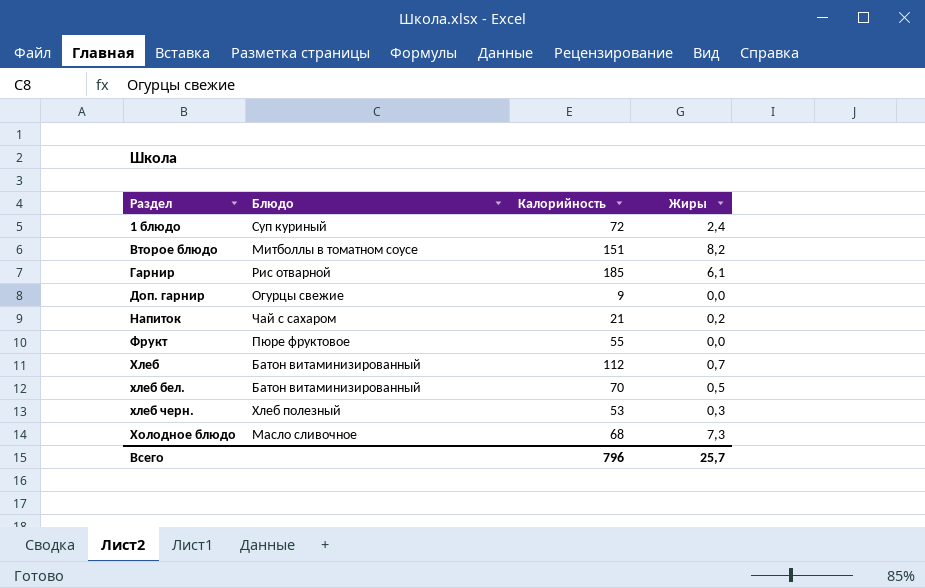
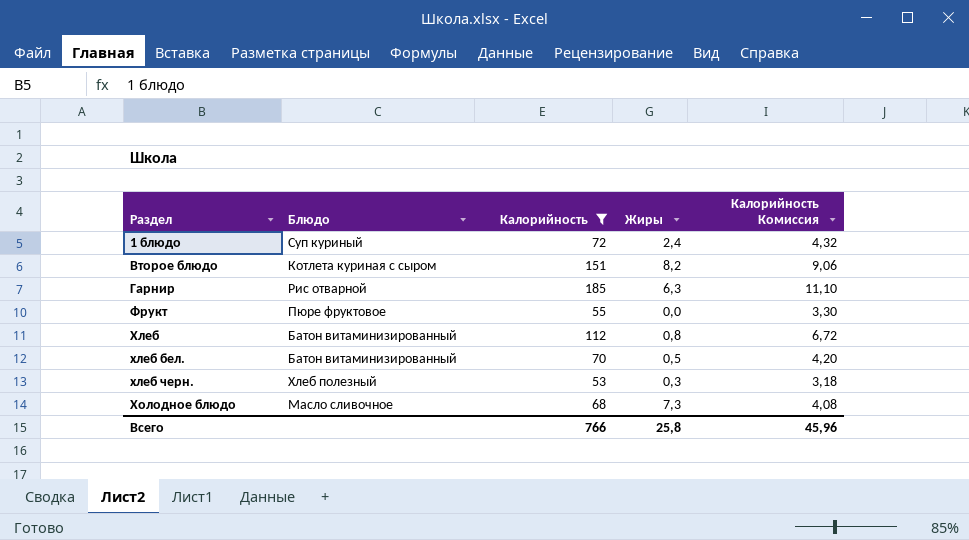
filter: none -> Калорийность >= 53
column Калорийность Комиссия | formula: none -> [Калорийность] * 0,06
Второе блюдо | Блюдо: Митболлы в томатном соусе -> Котлета куриная с сыром
Гарнир | Жиры: 6,1 -> 6,3
Хлеб | Жиры: 0,7 -> 0,8
Всего | Калорийность: 796 -> 766
Всего | Жиры: 25,7 -> 25,8

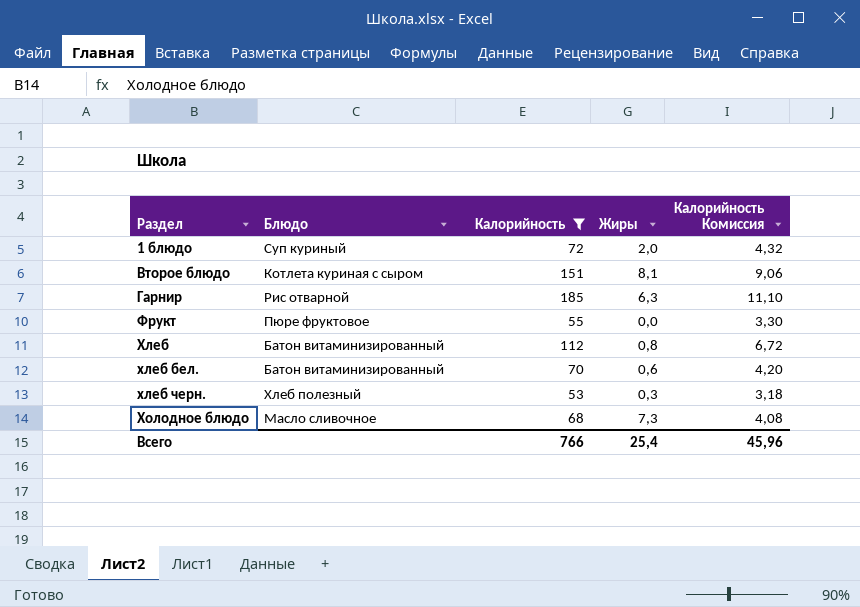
1 блюдо | Жиры: 2,4 -> 2,0
Второе блюдо | Жиры: 8,2 -> 8,1
хлеб бел. | Жиры: 0,5 -> 0,6
Всего | Жиры: 25,8 -> 25,4

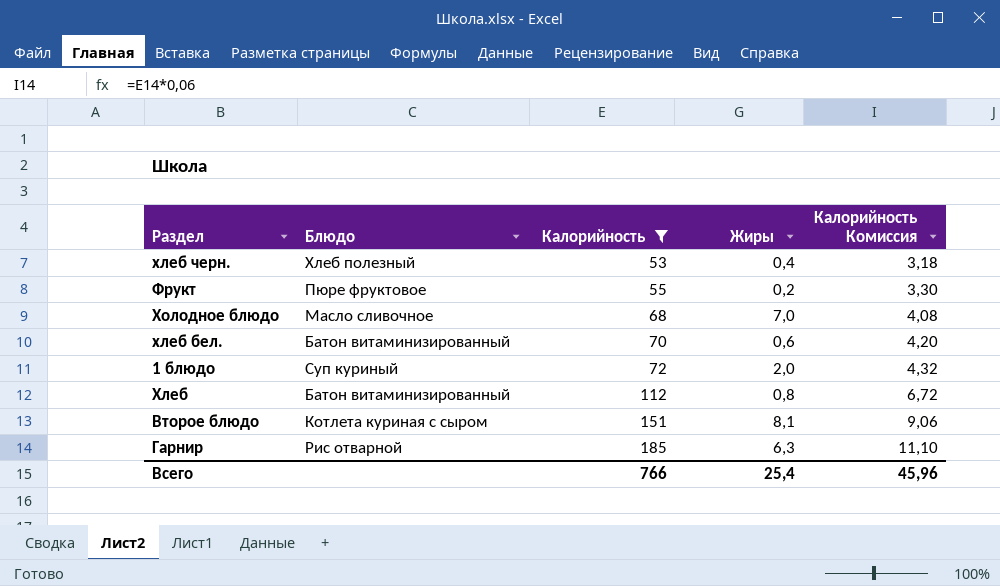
row order: Раздел ascending -> Калорийность ascending
хлеб черн. | Жиры: 0,3 -> 0,4
Фрукт | Жиры: 0,0 -> 0,2
Холодное блюдо | Жиры: 7,3 -> 7,0

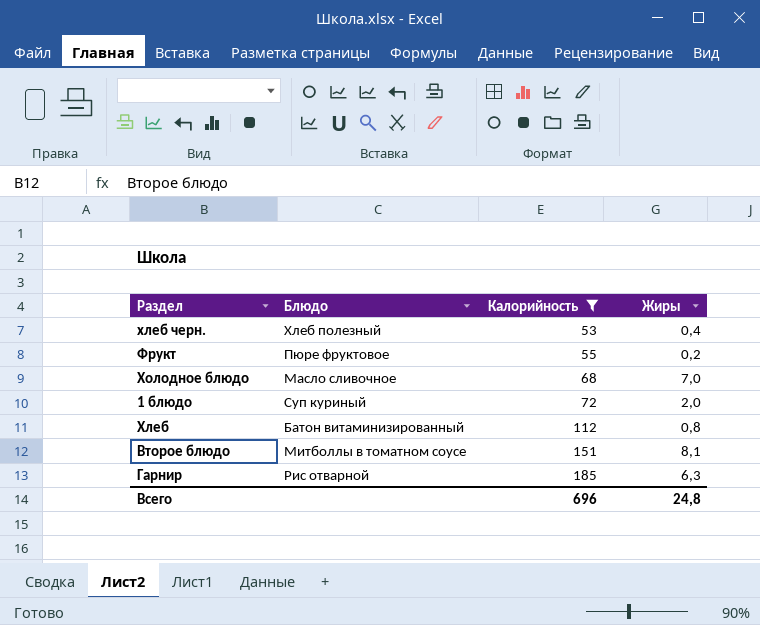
column Калорийность Комиссия | formula: [Калорийность] * 0,06 -> none
row хлеб бел.: Батон витаминизированный | 70 | 0,6 | 4,20 -> none
Второе блюдо | Блюдо: Котлета куриная с сыром -> Митболлы в томатном соусе
Всего | Калорийность: 766 -> 696
Всего | Жиры: 25,4 -> 24,8

